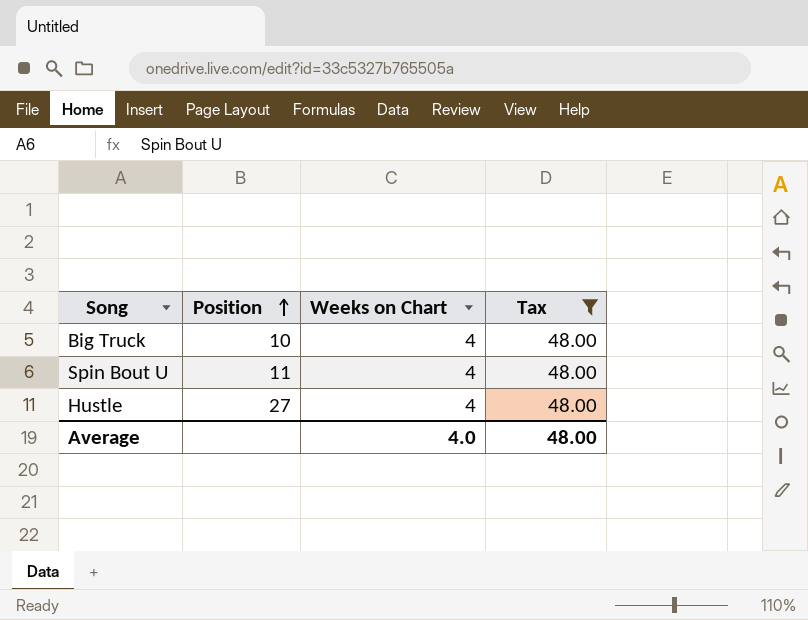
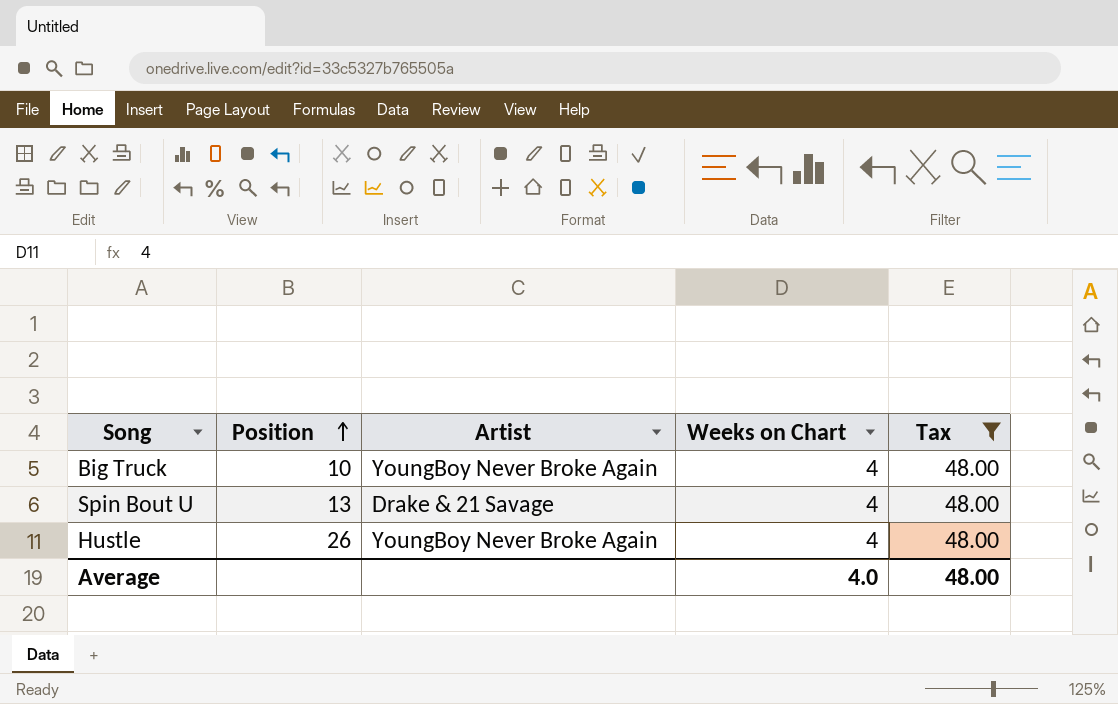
column Artist | position: none -> 3
Spin Bout U | Position: 11 -> 13
Hustle | Position: 27 -> 26

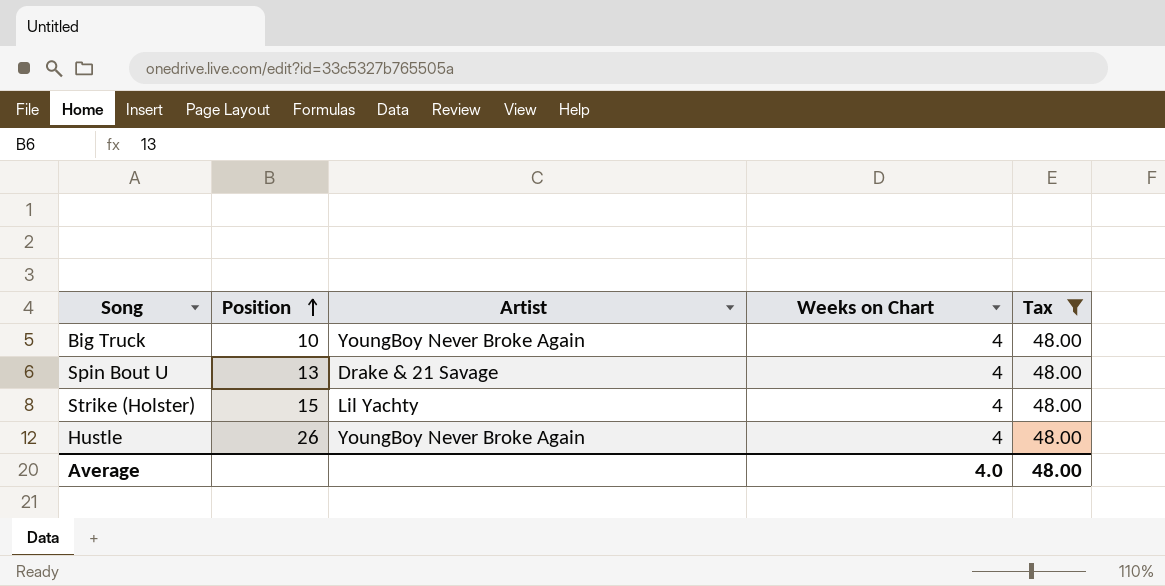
row Strike (Holster): none -> 15 | Lil Yachty | 4 | 48.00

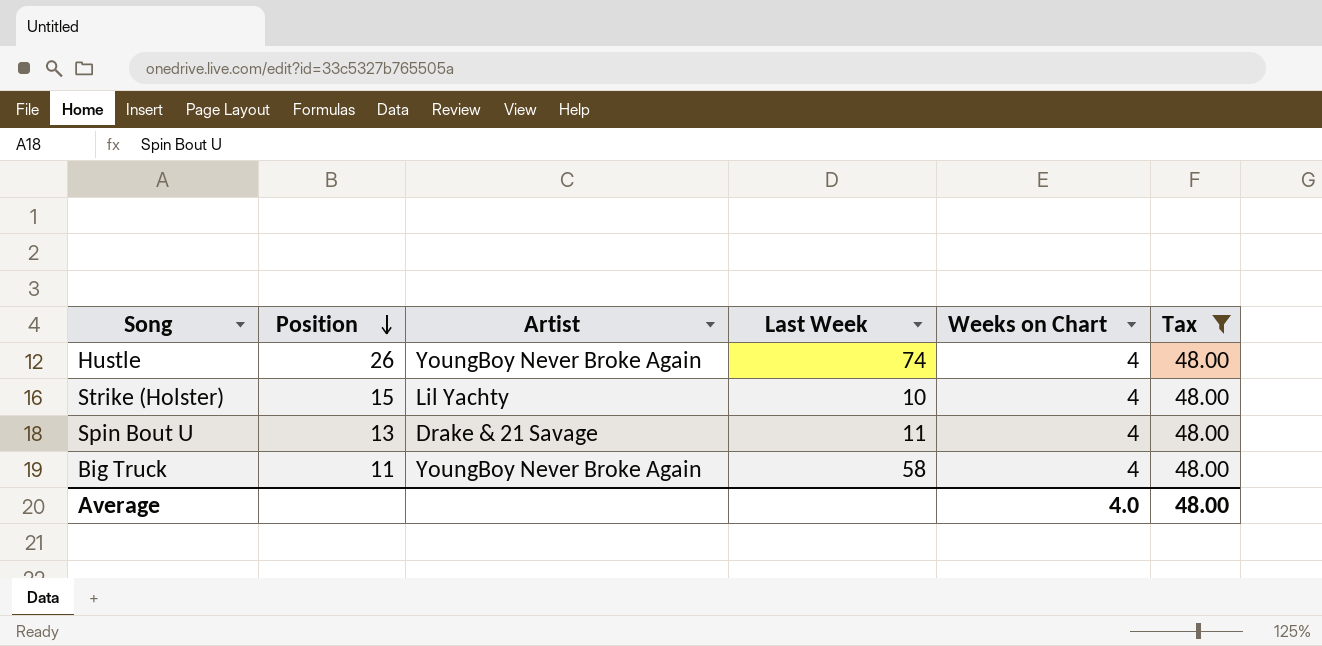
row order: Position ascending -> Position descending
column Last Week | position: none -> 4
Big Truck | Position: 10 -> 11

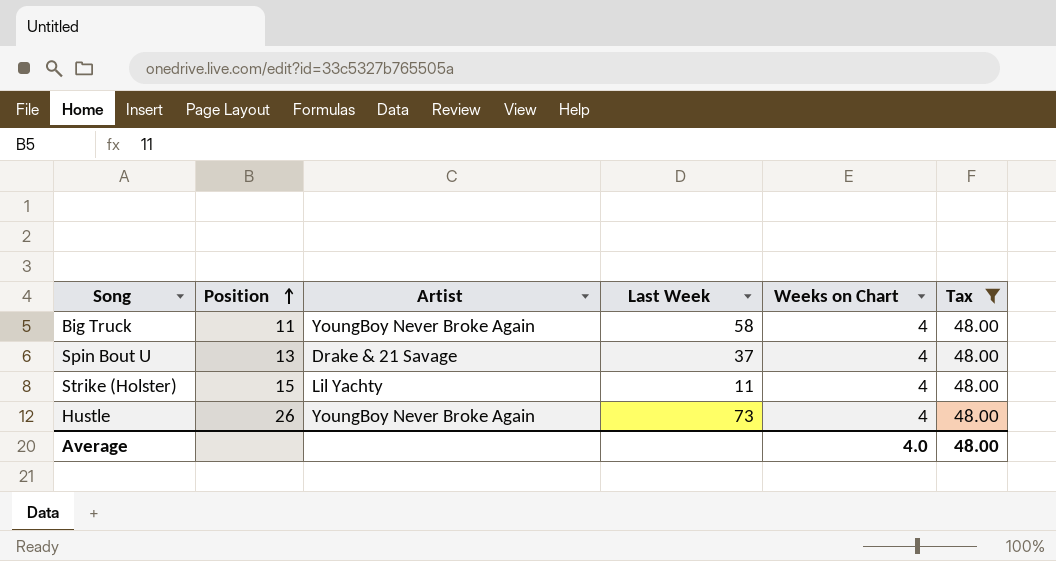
row order: Position descending -> Position ascending
Spin Bout U | Last Week: 11 -> 37
Strike (Holster) | Last Week: 10 -> 11
Hustle | Last Week: 74 -> 73

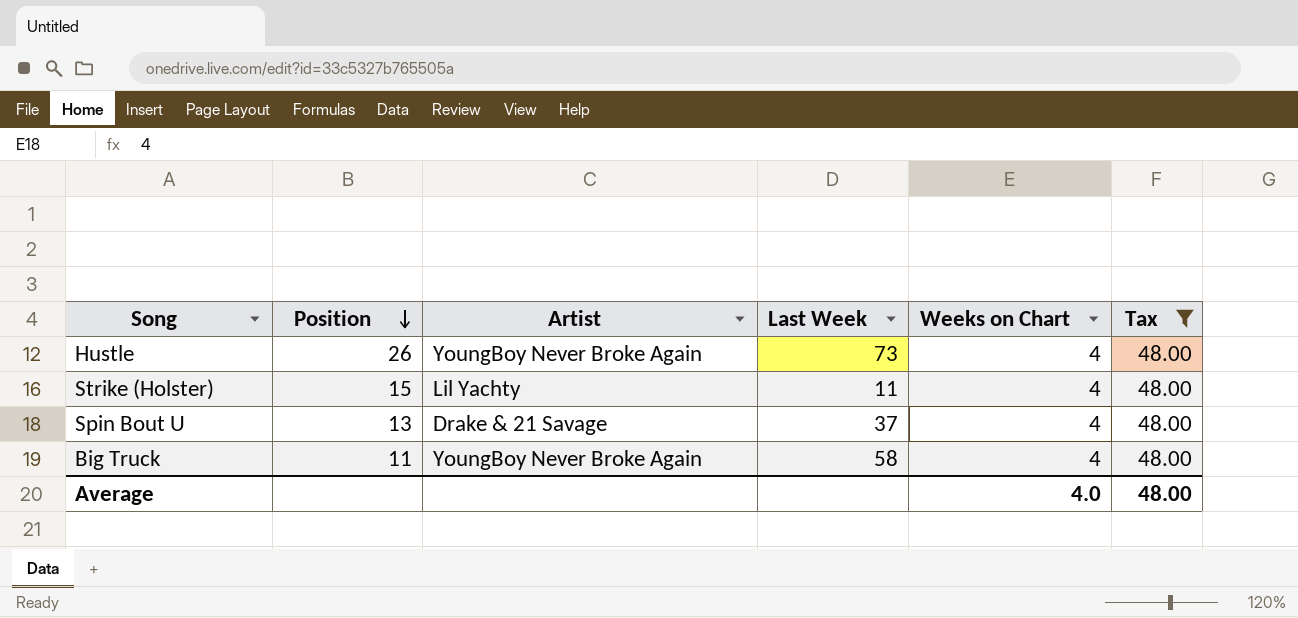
row order: Position ascending -> Position descending

